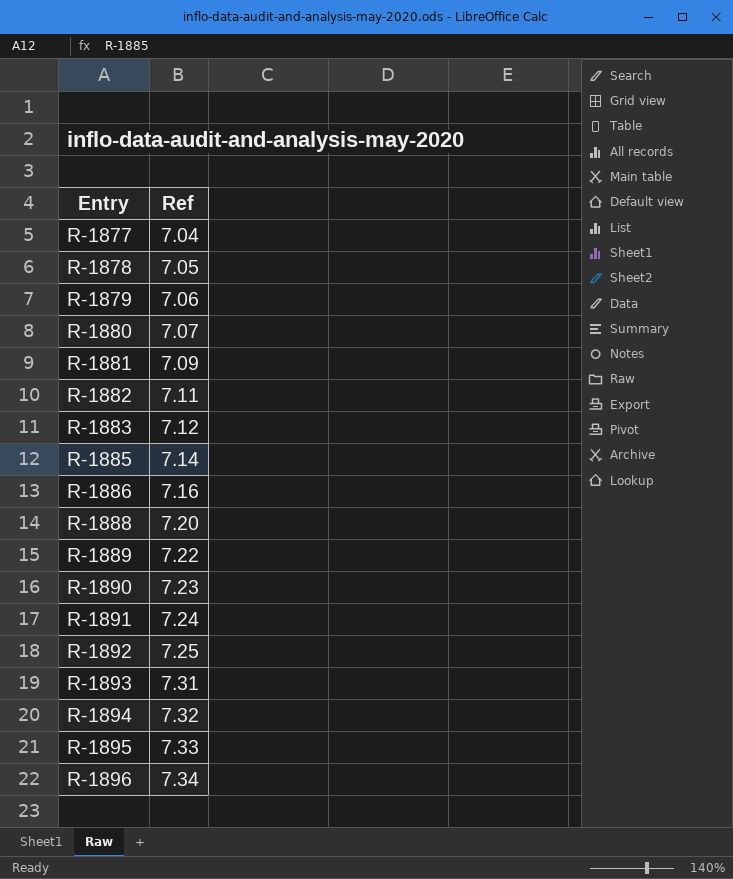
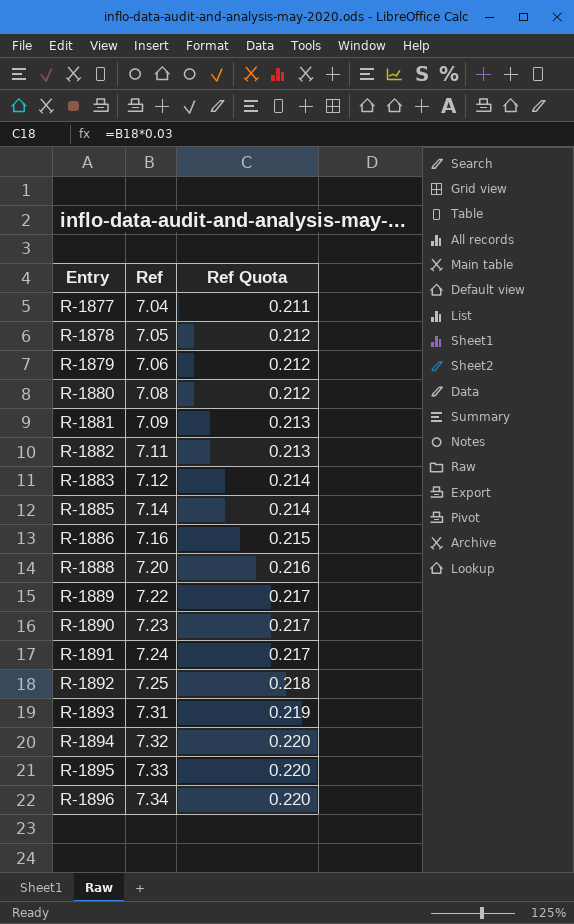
column Ref Quota | formula: none -> [Ref] * 0.03
R-1880 | Ref: 7.07 -> 7.08

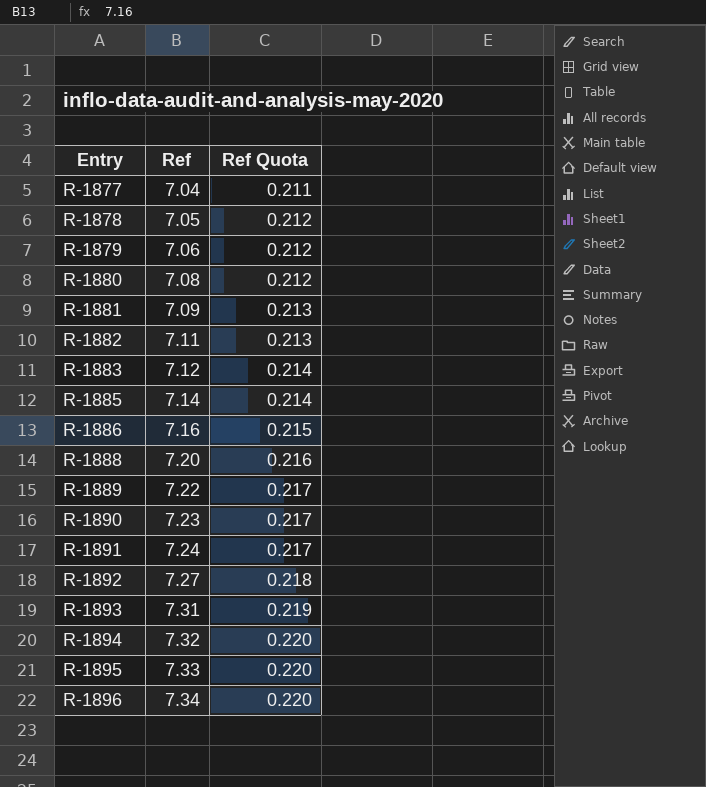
R-1892 | Ref: 7.25 -> 7.27

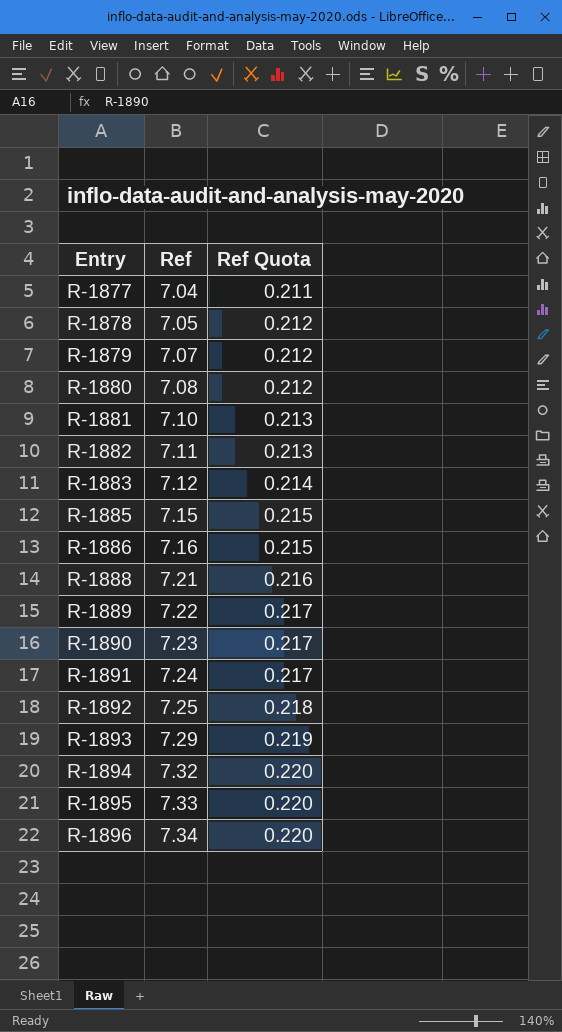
R-1879 | Ref: 7.06 -> 7.07
R-1881 | Ref: 7.09 -> 7.10
R-1885 | Ref: 7.14 -> 7.15
R-1885 | Ref Quota: 0.214 -> 0.215
R-1888 | Ref: 7.20 -> 7.21
R-1892 | Ref: 7.27 -> 7.25
R-1893 | Ref: 7.31 -> 7.29

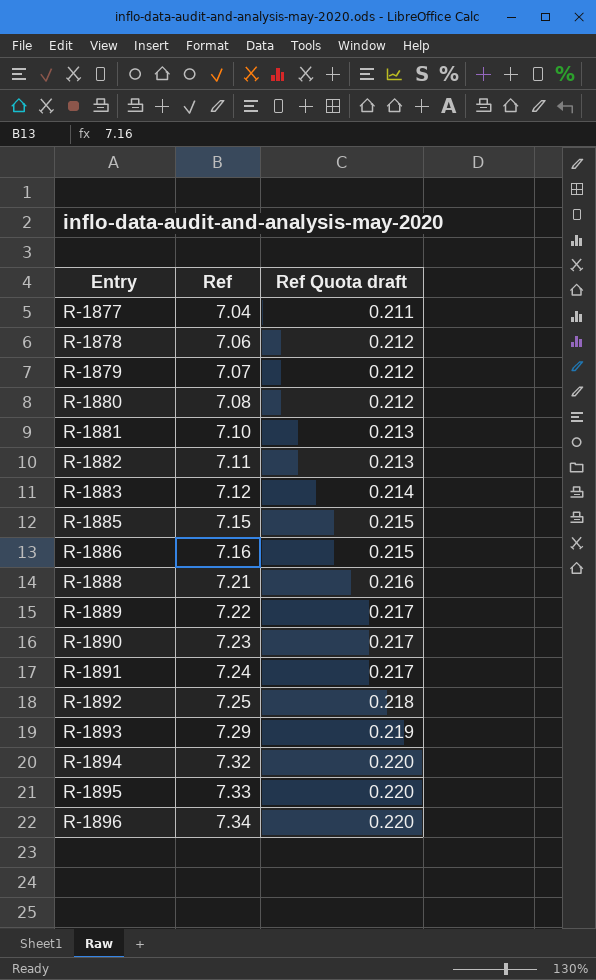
column name: Ref Quota -> Ref Quota draft
R-1878 | Ref: 7.05 -> 7.06

